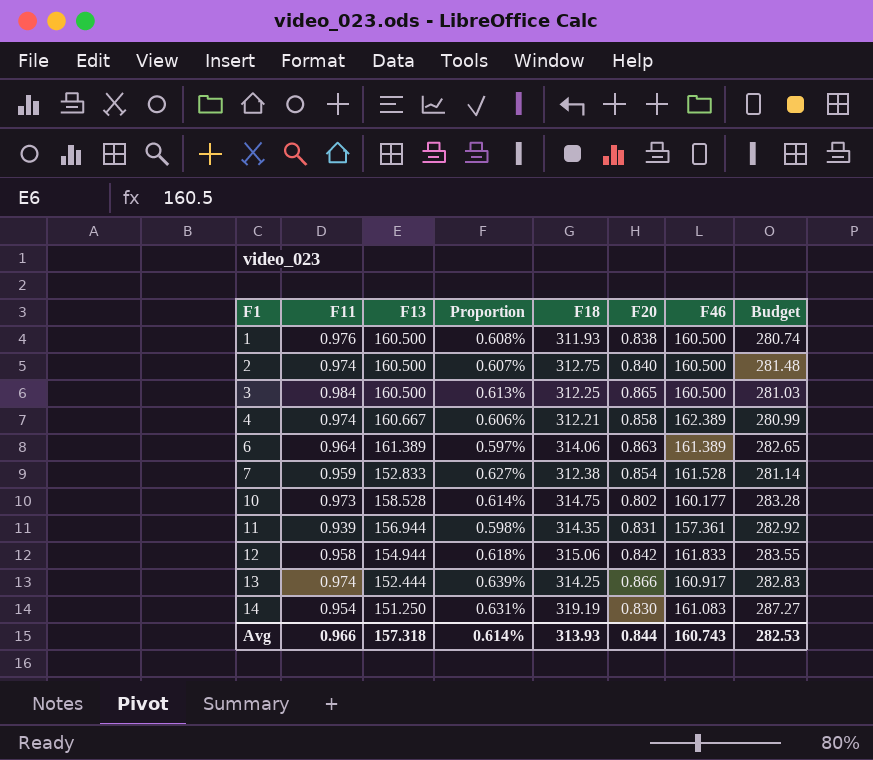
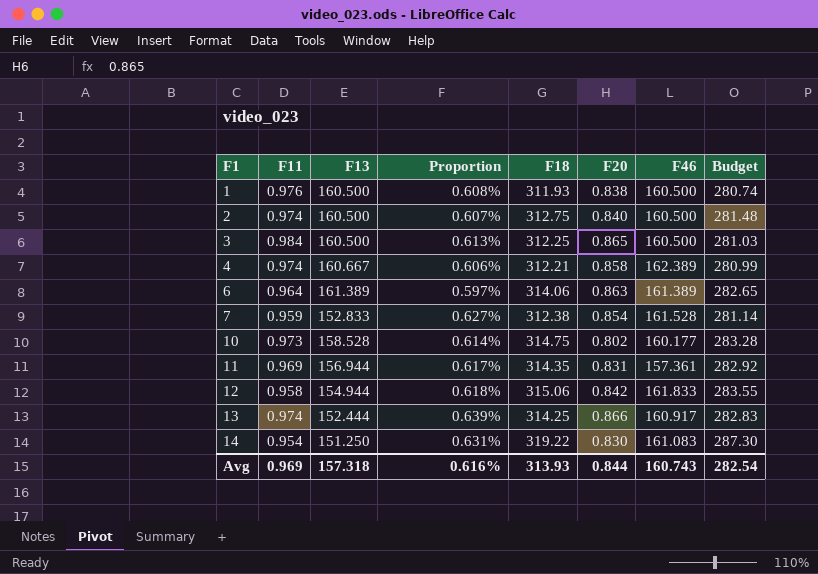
11 | F11: 0.939 -> 0.969
11 | Proportion: 0.598% -> 0.617%
14 | F18: 319.19 -> 319.22
14 | Budget: 287.27 -> 287.30
Avg | F11: 0.966 -> 0.969
Avg | Proportion: 0.614% -> 0.616%
Avg | Budget: 282.53 -> 282.54

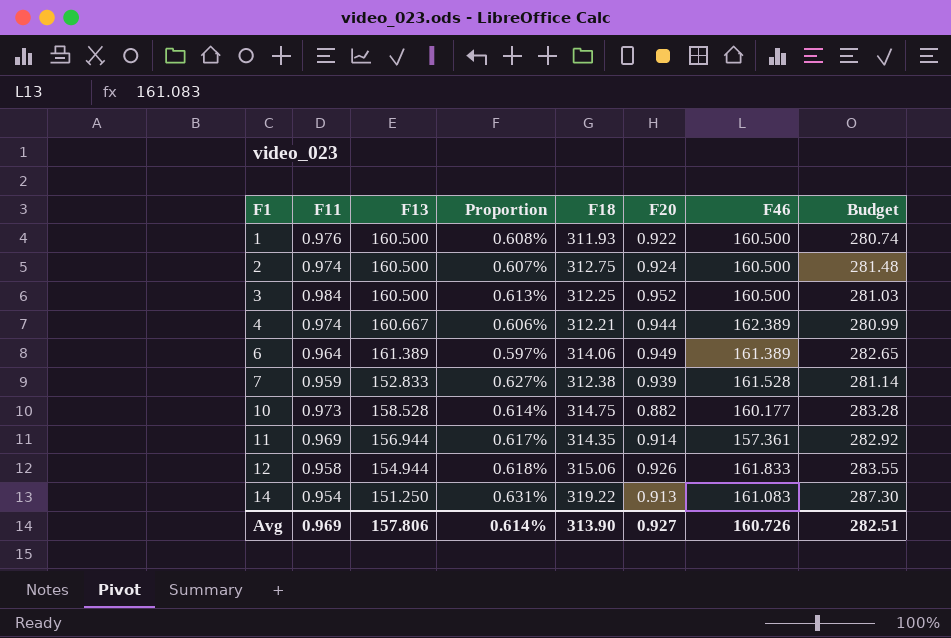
row 13: 0.974 | 152.444 | 0.639% | 314.25 | 0.866 | 160.917 | 282.83 -> none
1 | F20: 0.838 -> 0.922
2 | F20: 0.840 -> 0.924
3 | F20: 0.865 -> 0.952
4 | F20: 0.858 -> 0.944
6 | F20: 0.863 -> 0.949
7 | F20: 0.854 -> 0.939
10 | F20: 0.802 -> 0.882
11 | F20: 0.831 -> 0.914
12 | F20: 0.842 -> 0.926
14 | F20: 0.830 -> 0.913
Avg | F13: 157.318 -> 157.806
Avg | Proportion: 0.616% -> 0.614%
Avg | F18: 313.93 -> 313.90
Avg | F20: 0.844 -> 0.927
Avg | F46: 160.743 -> 160.726
Avg | Budget: 282.54 -> 282.51

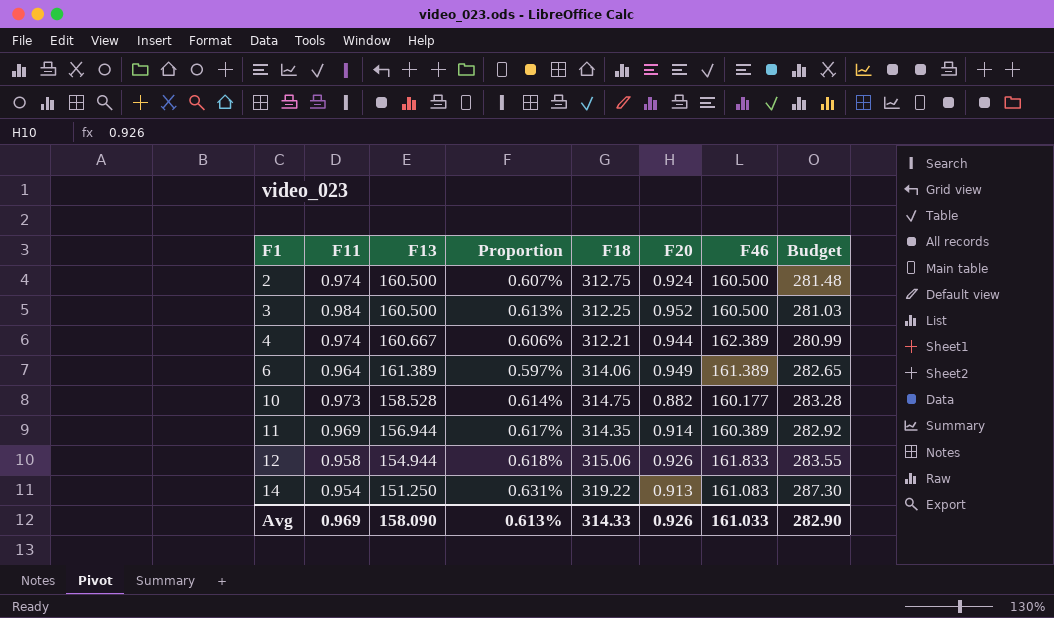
row 1: 0.976 | 160.500 | 0.608% | 311.93 | 0.922 | 160.500 | 280.74 -> none
row 7: 0.959 | 152.833 | 0.627% | 312.38 | 0.939 | 161.528 | 281.14 -> none
11 | F46: 157.361 -> 160.389
Avg | F13: 157.806 -> 158.090
Avg | Proportion: 0.614% -> 0.613%
Avg | F18: 313.90 -> 314.33
Avg | F20: 0.927 -> 0.926
Avg | F46: 160.726 -> 161.033
Avg | Budget: 282.51 -> 282.90

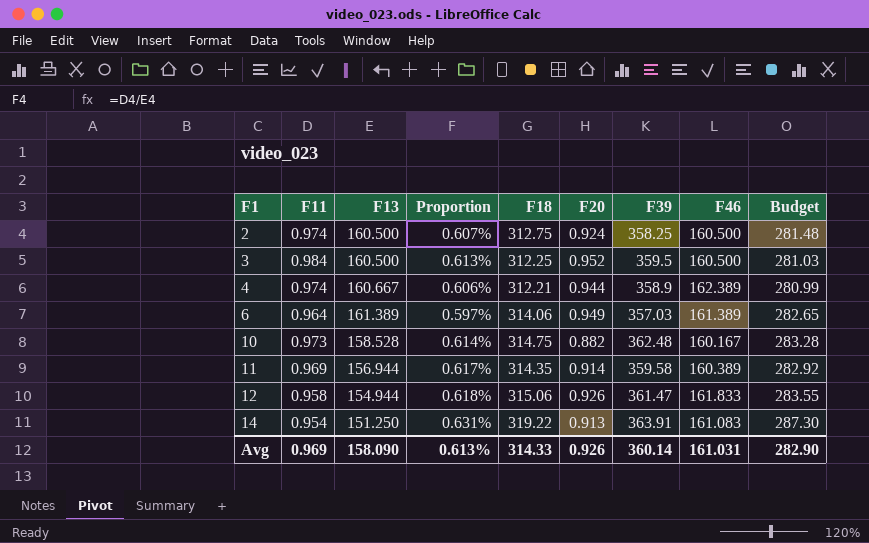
column F39 | position: none -> 7
10 | F46: 160.177 -> 160.167
Avg | F46: 161.033 -> 161.031

